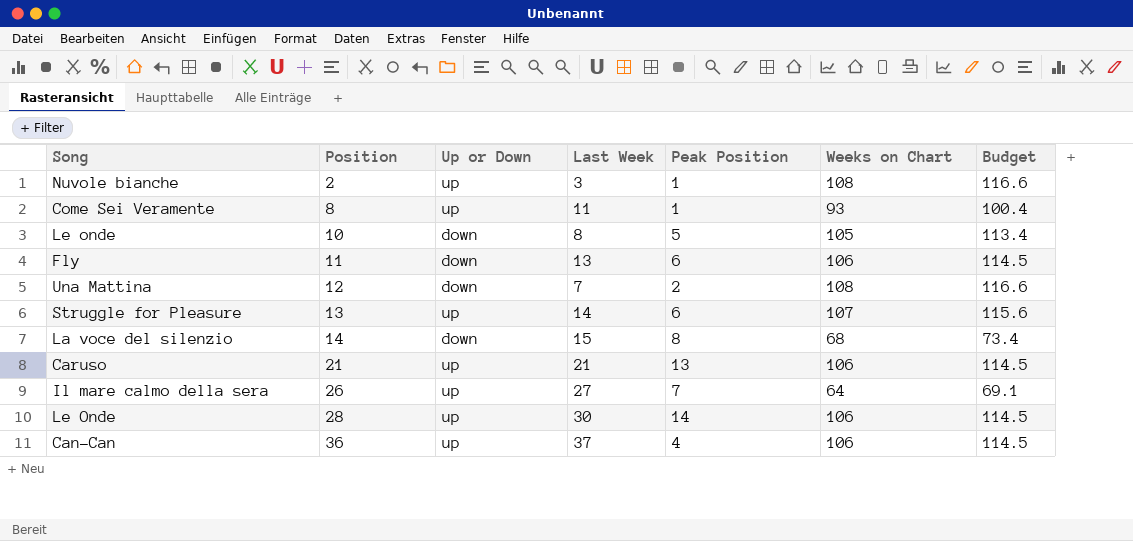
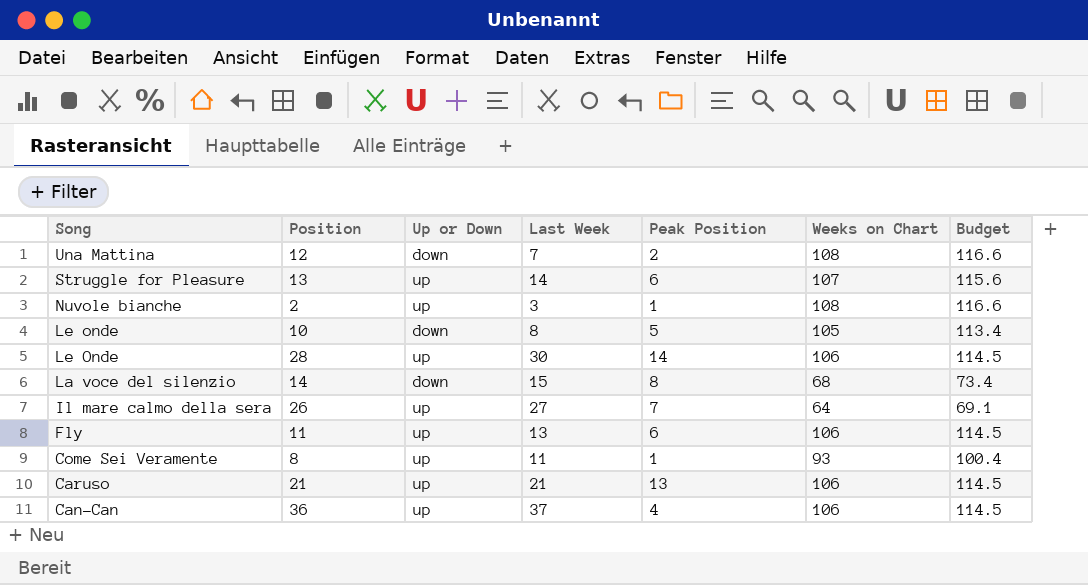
row order: Position ascending -> Song descending
Fly | Up or Down: down -> up

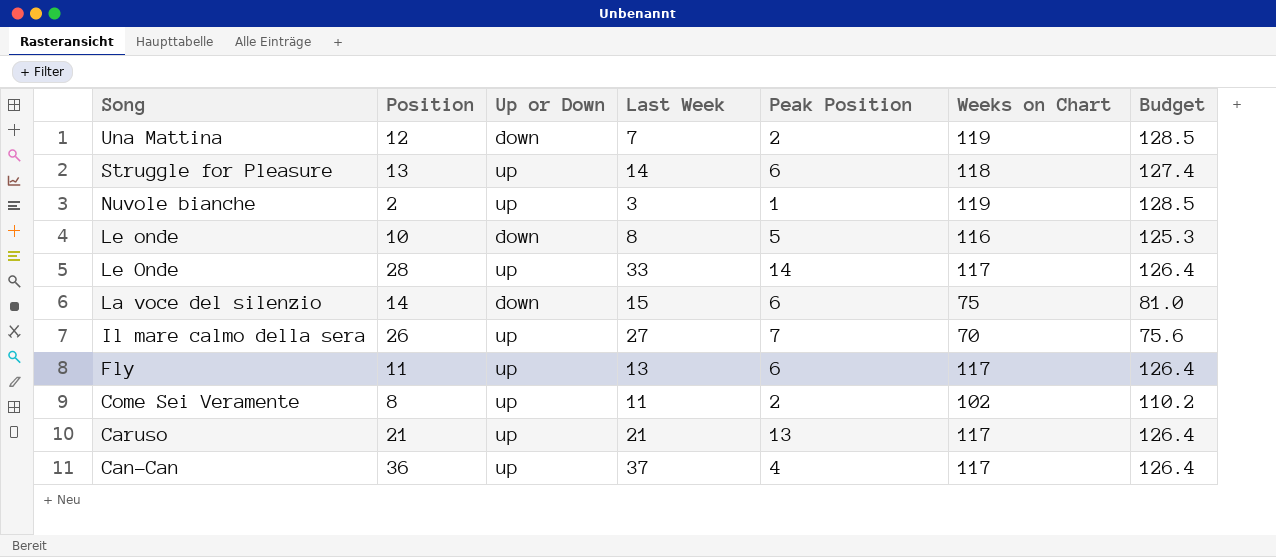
Una Mattina | Weeks on Chart: 108 -> 119
Una Mattina | Budget: 116.6 -> 128.5
Struggle for Pleasure | Weeks on Chart: 107 -> 118
Struggle for Pleasure | Budget: 115.6 -> 127.4
Nuvole bianche | Weeks on Chart: 108 -> 119
Nuvole bianche | Budget: 116.6 -> 128.5
Le onde | Weeks on Chart: 105 -> 116
Le onde | Budget: 113.4 -> 125.3
Le Onde | Last Week: 30 -> 33
Le Onde | Weeks on Chart: 106 -> 117
Le Onde | Budget: 114.5 -> 126.4
La voce del silenzio | Peak Position: 8 -> 6
La voce del silenzio | Weeks on Chart: 68 -> 75
La voce del silenzio | Budget: 73.4 -> 81.0
Il mare calmo della sera | Weeks on Chart: 64 -> 70
Il mare calmo della sera | Budget: 69.1 -> 75.6
Fly | Weeks on Chart: 106 -> 117
Fly | Budget: 114.5 -> 126.4
Come Sei Veramente | Peak Position: 1 -> 2
Come Sei Veramente | Weeks on Chart: 93 -> 102
Come Sei Veramente | Budget: 100.4 -> 110.2
Caruso | Weeks on Chart: 106 -> 117
Caruso | Budget: 114.5 -> 126.4
Can-Can | Weeks on Chart: 106 -> 117
Can-Can | Budget: 114.5 -> 126.4

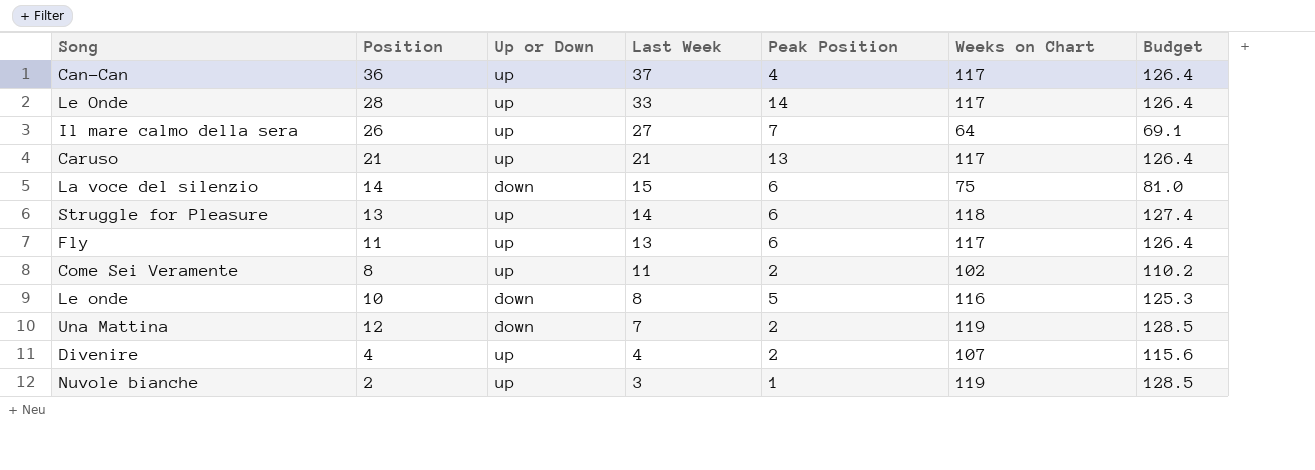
row order: Song descending -> Last Week descending
Il mare calmo della sera | Weeks on Chart: 70 -> 64
Il mare calmo della sera | Budget: 75.6 -> 69.1
row Divenire: none -> 4 | up | 4 | 2 | 107 | 115.6

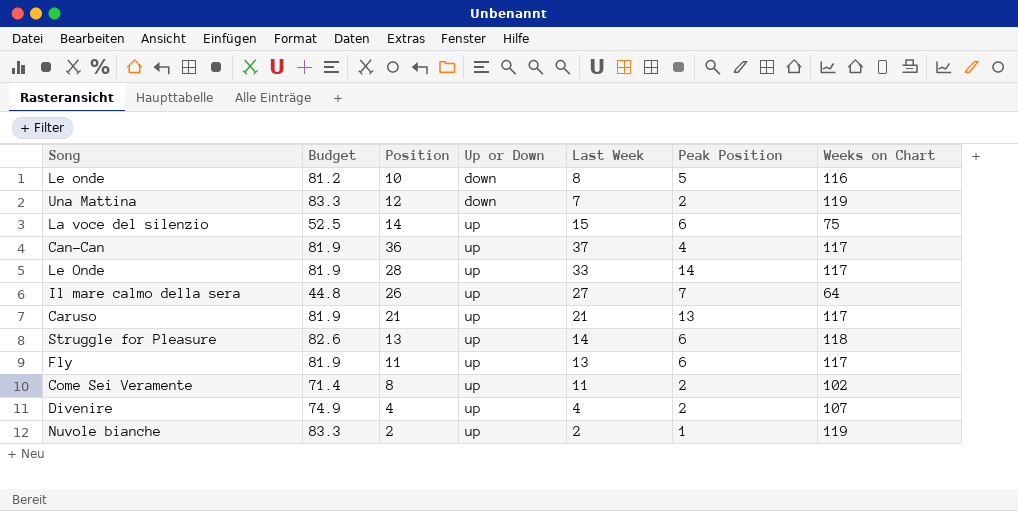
row order: Last Week descending -> Up or Down ascending
column Budget | formula: [Weeks on Chart] * 1.08 -> [Weeks on Chart] * 0.7
column Budget | position: 7 -> 2
La voce del silenzio | Up or Down: down -> up
Nuvole bianche | Last Week: 3 -> 2

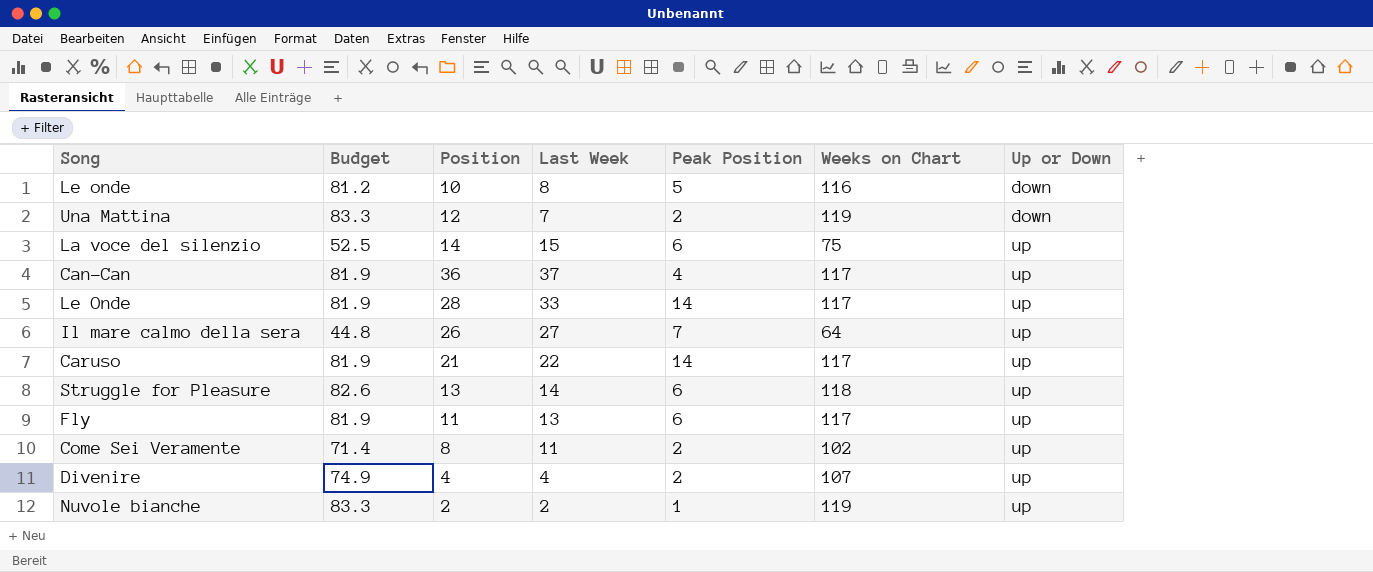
column Up or Down | position: 4 -> 7
Caruso | Last Week: 21 -> 22
Caruso | Peak Position: 13 -> 14

